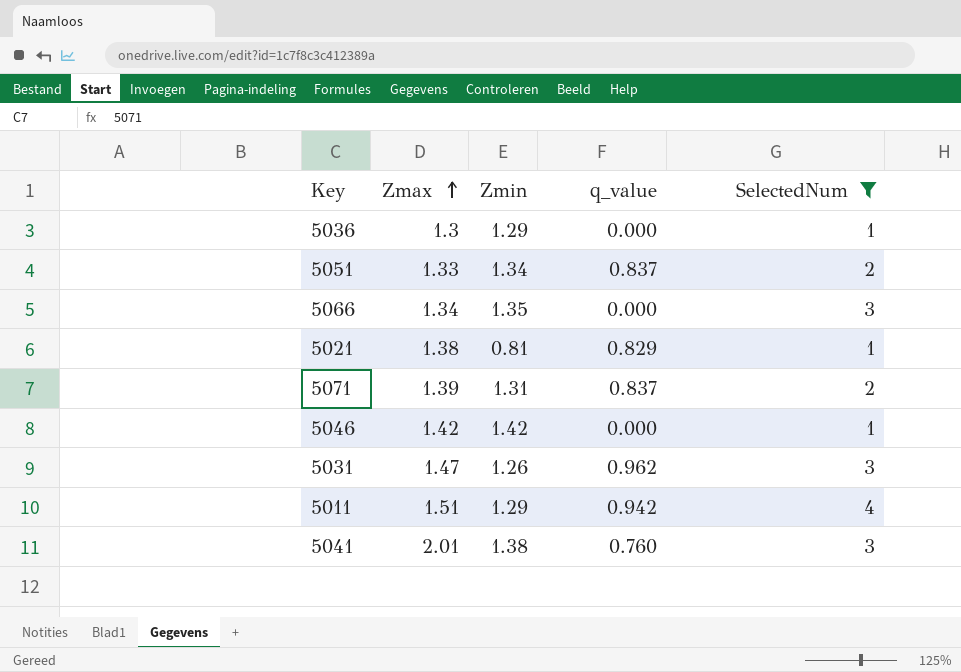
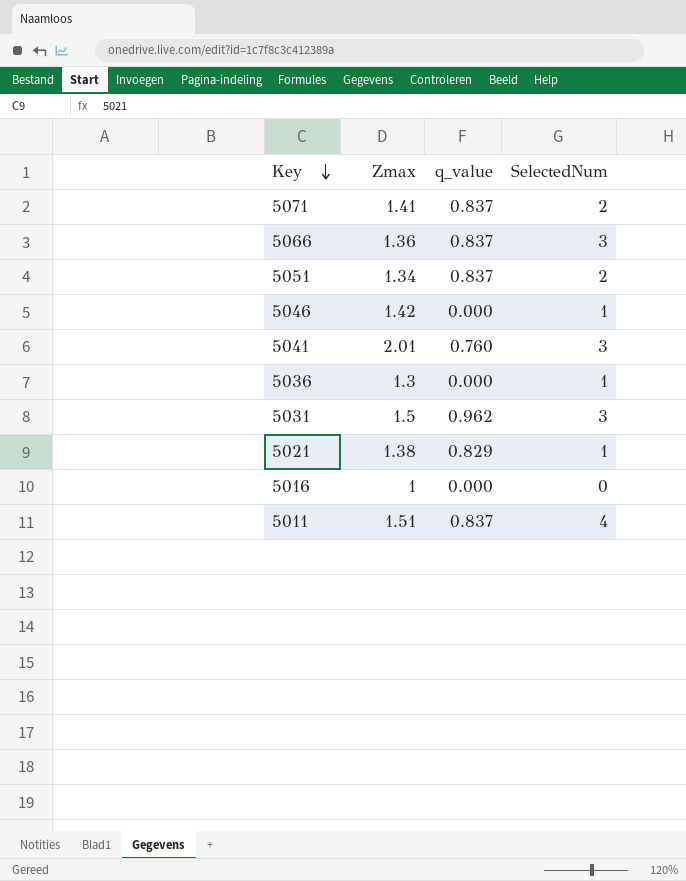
filter: SelectedNum != 0 -> none
row order: Zmax ascending -> Key descending
column Zmin | position: 3 -> none
5071 | Zmax: 1.39 -> 1.41
5066 | Zmax: 1.34 -> 1.36
5066 | q_value: 0.000 -> 0.837
5051 | Zmax: 1.33 -> 1.34
5031 | Zmax: 1.47 -> 1.5
5011 | q_value: 0.942 -> 0.837

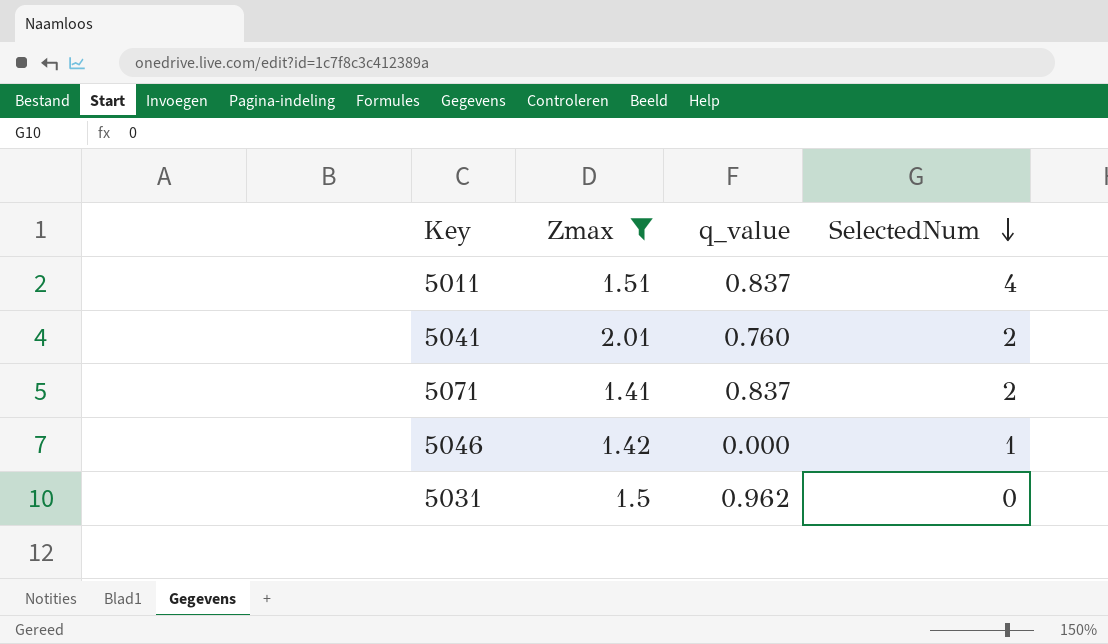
filter: none -> Zmax >= 1.41
row order: Key descending -> SelectedNum descending
5041 | SelectedNum: 3 -> 2
5031 | SelectedNum: 3 -> 0

